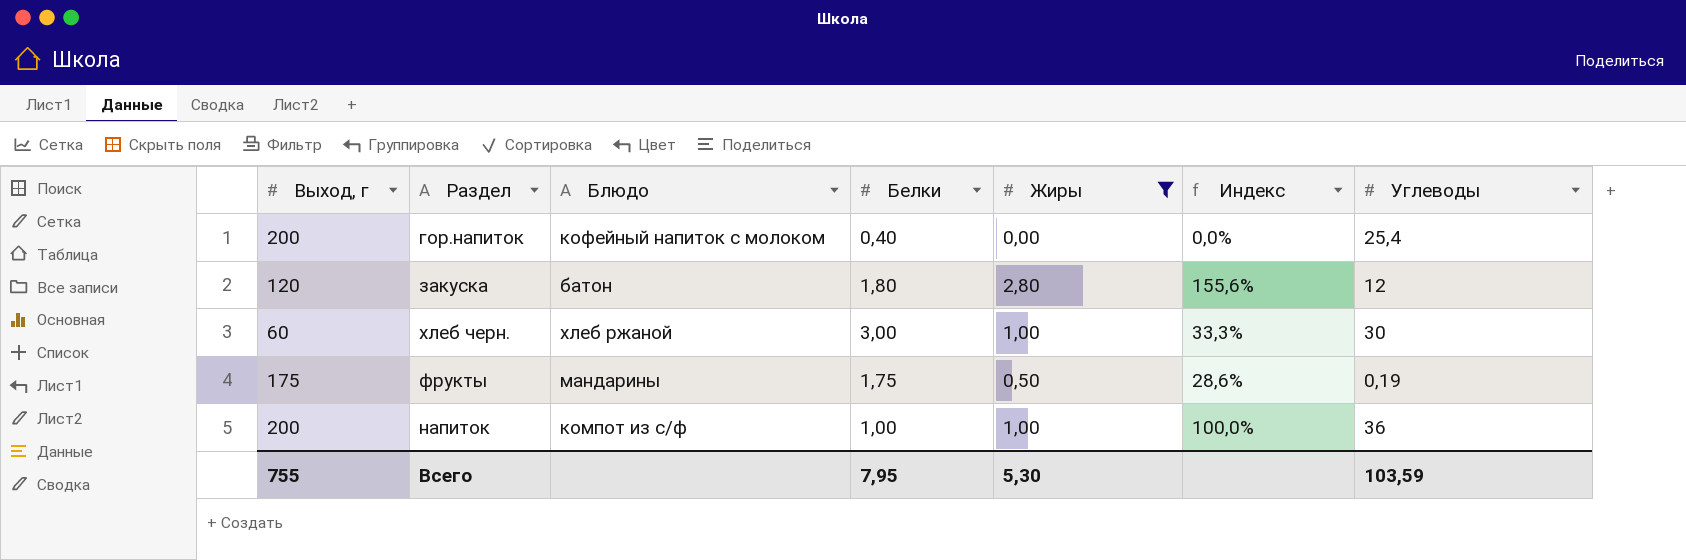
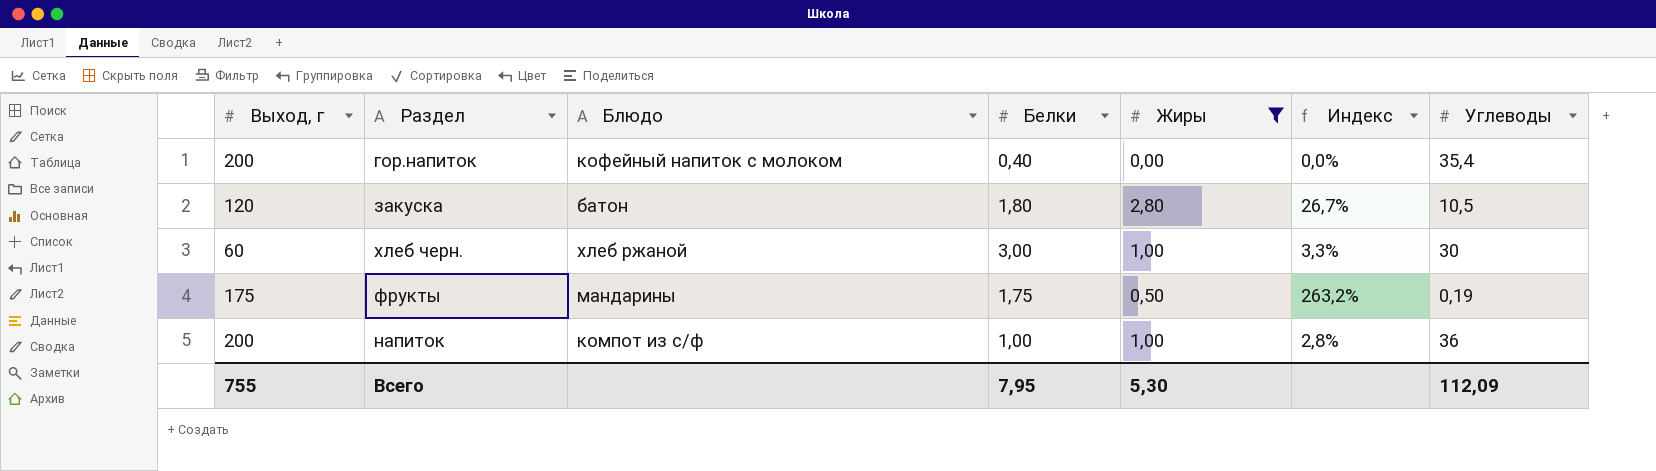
column Индекс | formula: [Жиры] / [Белки] -> [Жиры] / [Углеводы]
гор.напиток | Углеводы: 25,4 -> 35,4
закуска | Углеводы: 12 -> 10,5
Всего | Углеводы: 103,59 -> 112,09

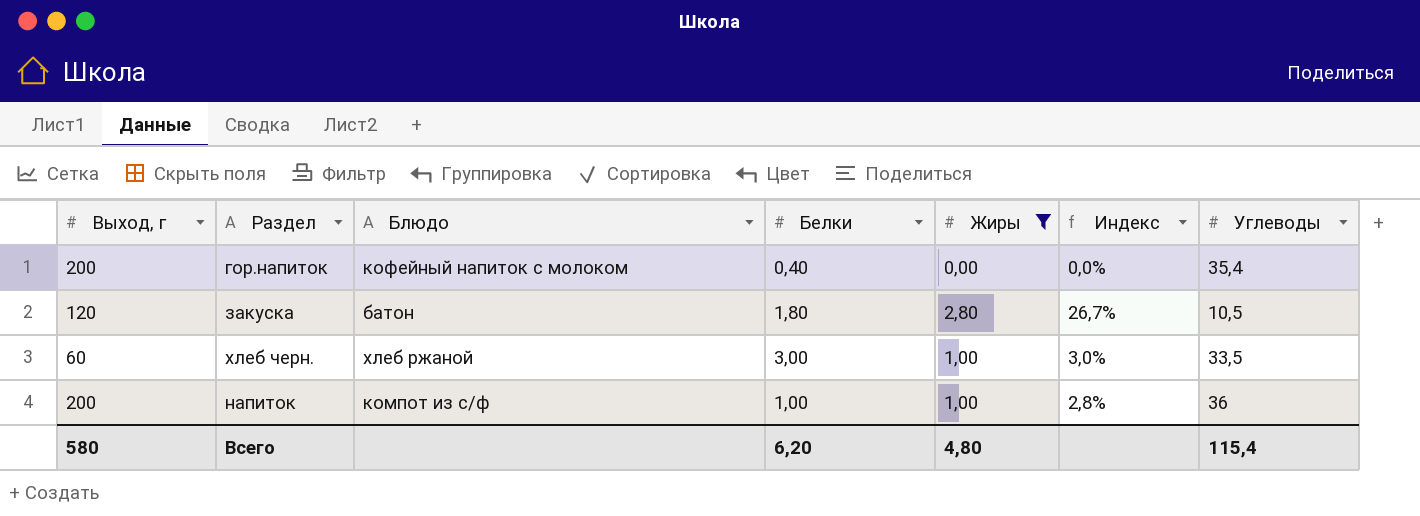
row фрукты: 175 | мандарины | 1,75 | 0,50 | 263,2% | 0,19 -> none
хлеб черн. | Индекс: 3,3% -> 3,0%
хлеб черн. | Углеводы: 30 -> 33,5
Всего | Выход, г: 755 -> 580
Всего | Белки: 7,95 -> 6,20
Всего | Жиры: 5,30 -> 4,80
Всего | Углеводы: 112,09 -> 115,4

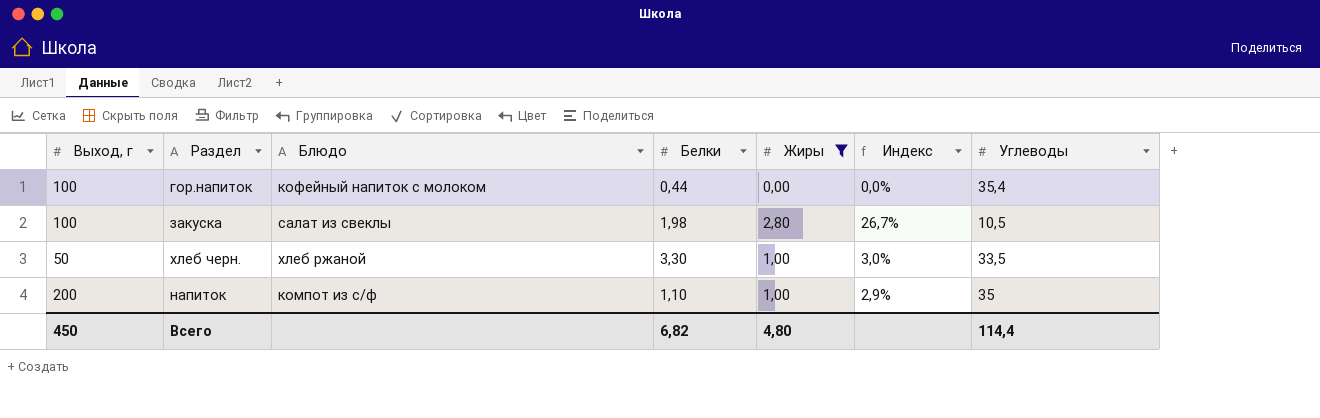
гор.напиток | Выход, г: 200 -> 100
гор.напиток | Белки: 0,40 -> 0,44
закуска | Выход, г: 120 -> 100
закуска | Блюдо: батон -> салат из свеклы
закуска | Белки: 1,80 -> 1,98
хлеб черн. | Выход, г: 60 -> 50
хлеб черн. | Белки: 3,00 -> 3,30
напиток | Белки: 1,00 -> 1,10
напиток | Индекс: 2,8% -> 2,9%
напиток | Углеводы: 36 -> 35
Всего | Выход, г: 580 -> 450
Всего | Белки: 6,20 -> 6,82
Всего | Углеводы: 115,4 -> 114,4

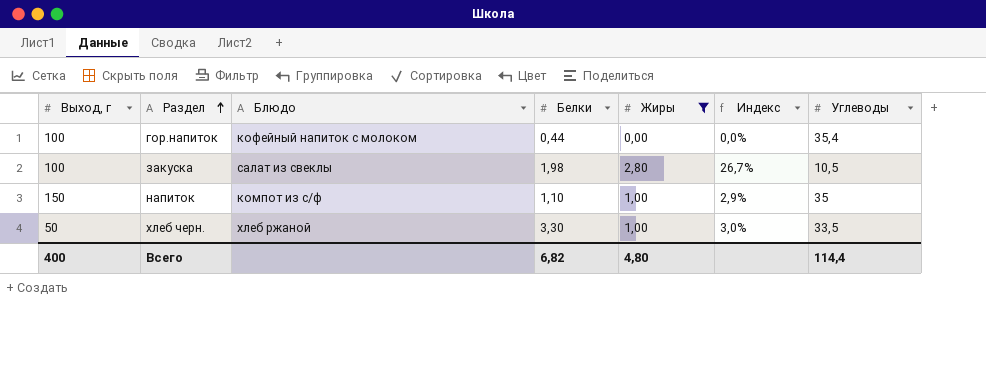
row order: none -> Раздел ascending
напиток | Выход, г: 200 -> 150
Всего | Выход, г: 450 -> 400

